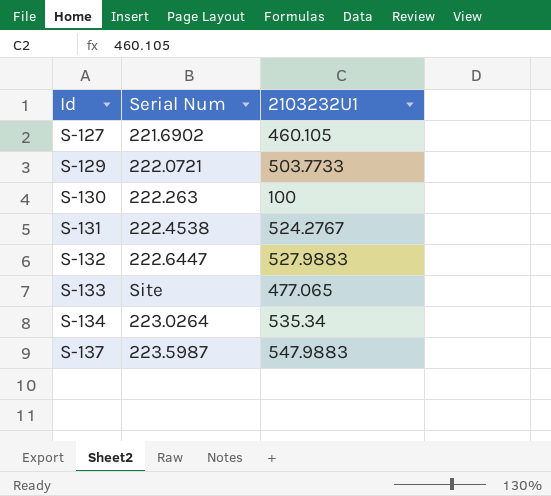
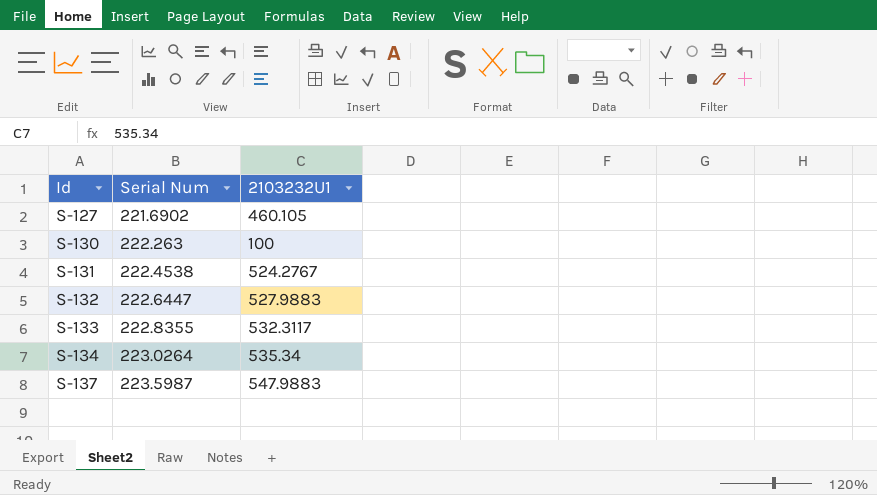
row S-129: 222.0721 | 503.7733 -> none
S-133 | Serial Num: Site -> 222.8355
S-133 | 2103232U1: 477.065 -> 532.3117

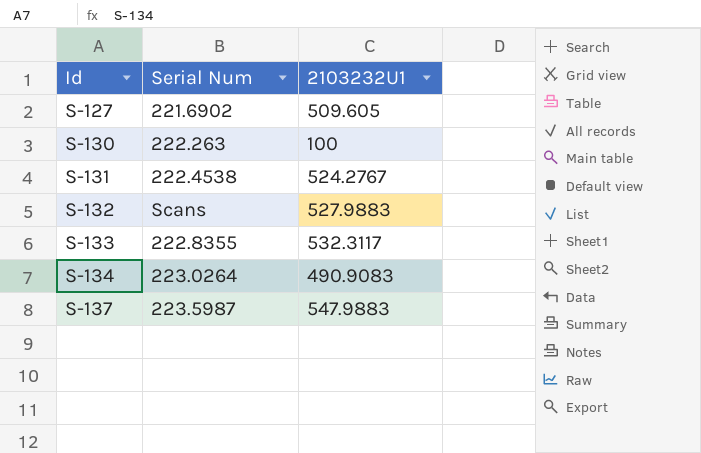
S-127 | 2103232U1: 460.105 -> 509.605
S-132 | Serial Num: 222.6447 -> Scans
S-134 | 2103232U1: 535.34 -> 490.9083

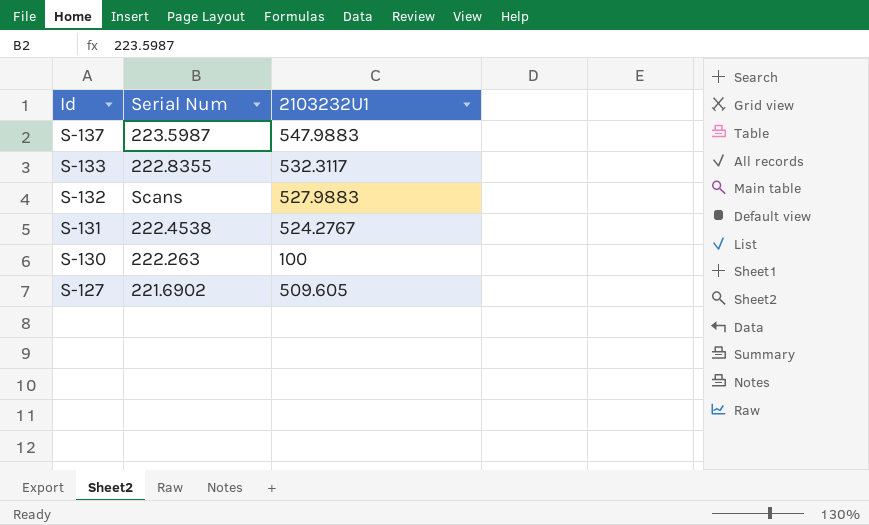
row order: Id ascending -> Id descending
row S-134: 223.0264 | 490.9083 -> none

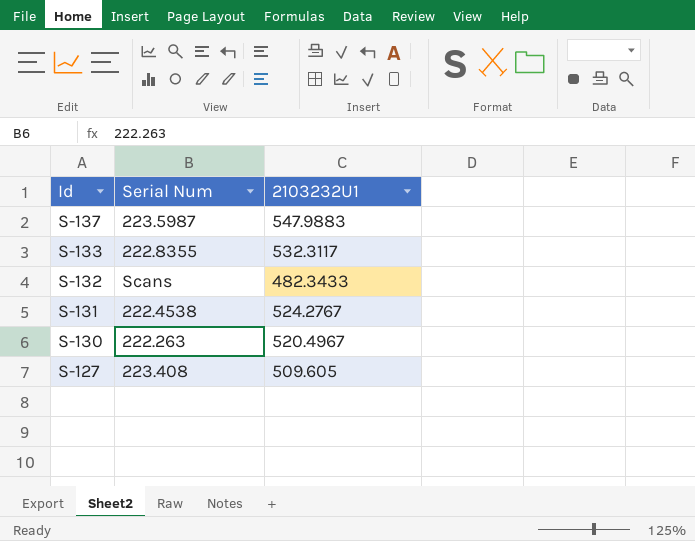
S-132 | 2103232U1: 527.9883 -> 482.3433
S-130 | 2103232U1: 100 -> 520.4967
S-127 | Serial Num: 221.6902 -> 223.408

